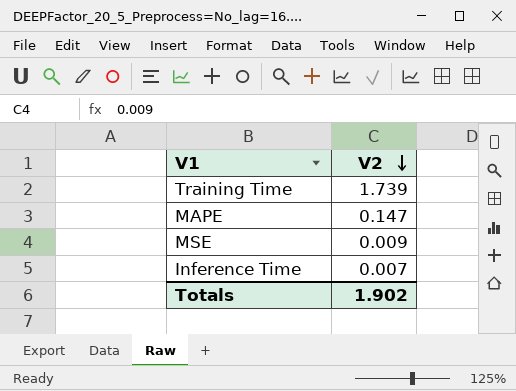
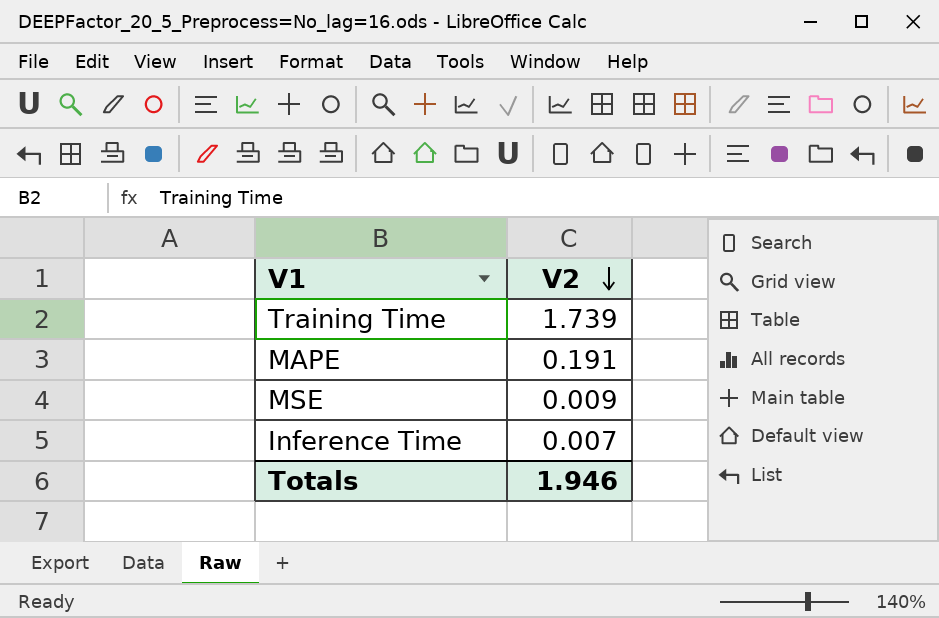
MAPE | V2: 0.147 -> 0.191
Totals | V2: 1.902 -> 1.946

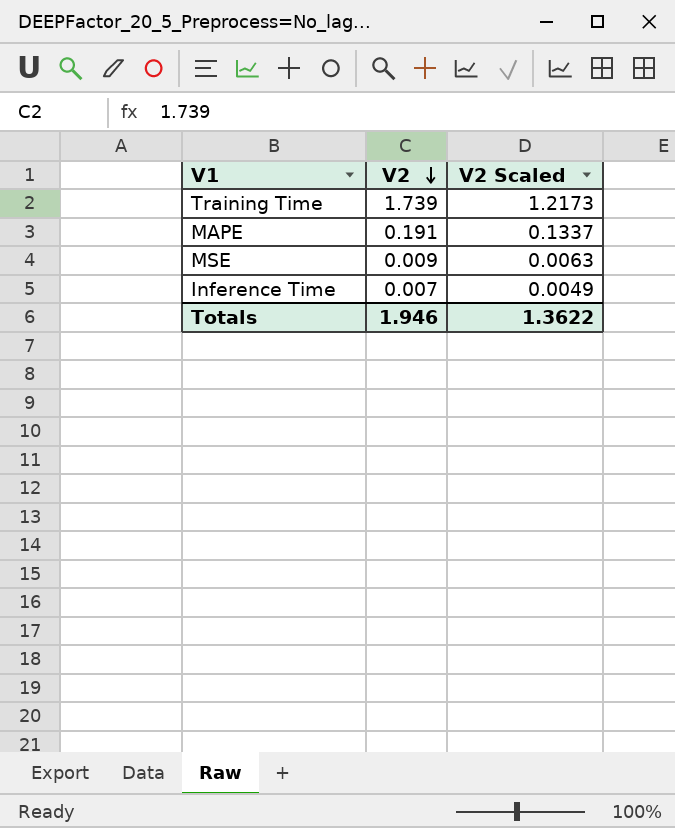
column V2 Scaled | formula: none -> [V2] * 0.7

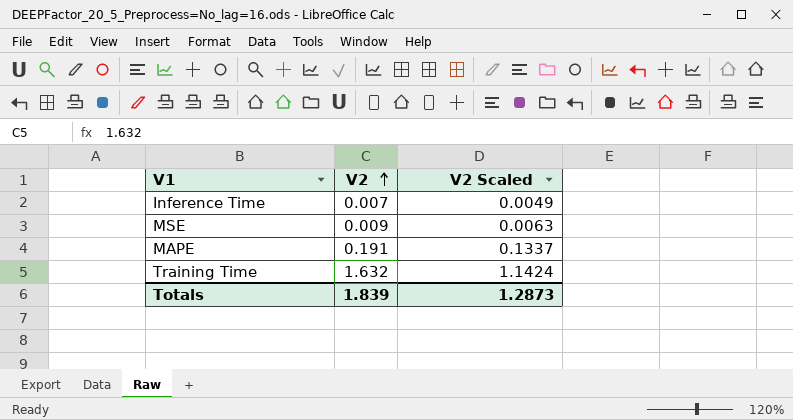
row order: V2 descending -> V2 ascending
Training Time | V2: 1.739 -> 1.632
Training Time | V2 Scaled: 1.2173 -> 1.1424
Totals | V2: 1.946 -> 1.839
Totals | V2 Scaled: 1.3622 -> 1.2873

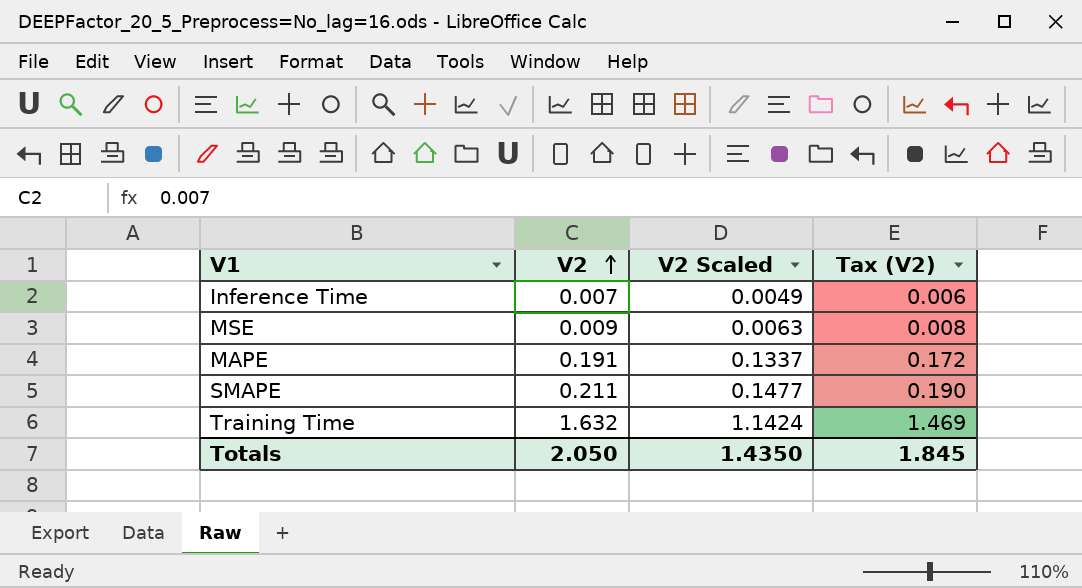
column Tax (V2) | formula: none -> [V2] * 0.9
row SMAPE: none -> 0.211 | 0.1477 | 0.190
Totals | V2: 1.839 -> 2.050
Totals | V2 Scaled: 1.2873 -> 1.4350

